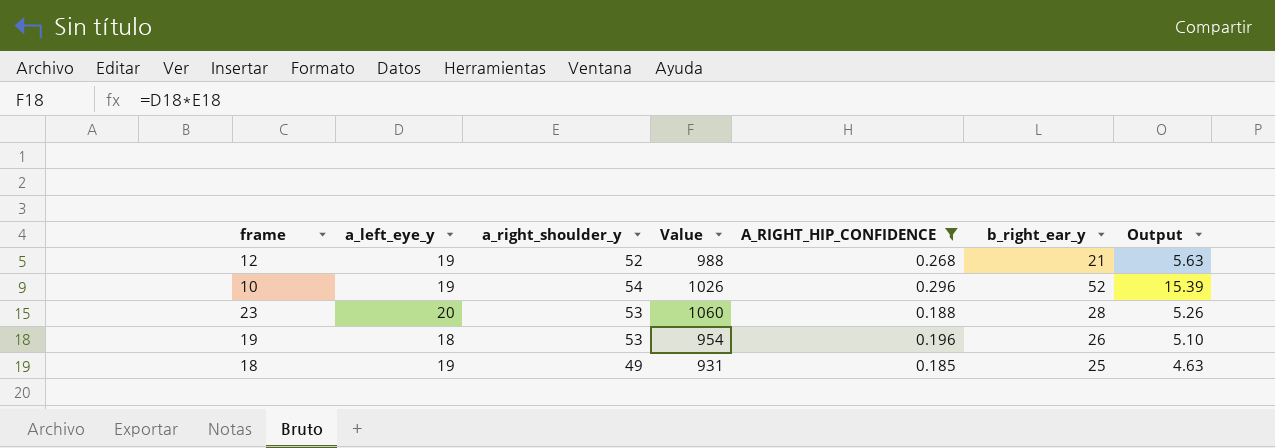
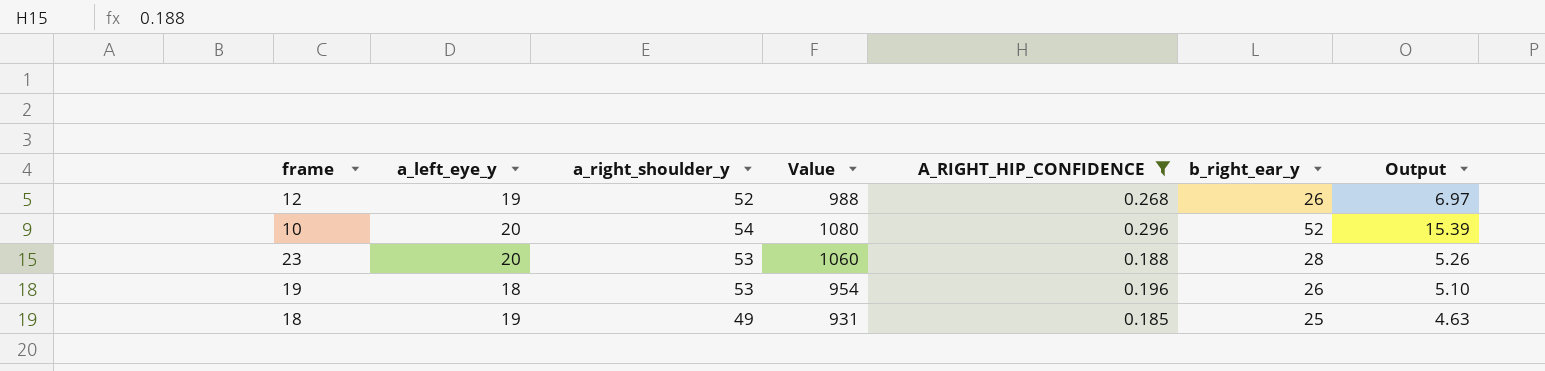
12 | b_right_ear_y: 21 -> 26
12 | Output: 5.63 -> 6.97
10 | a_left_eye_y: 19 -> 20
10 | Value: 1026 -> 1080

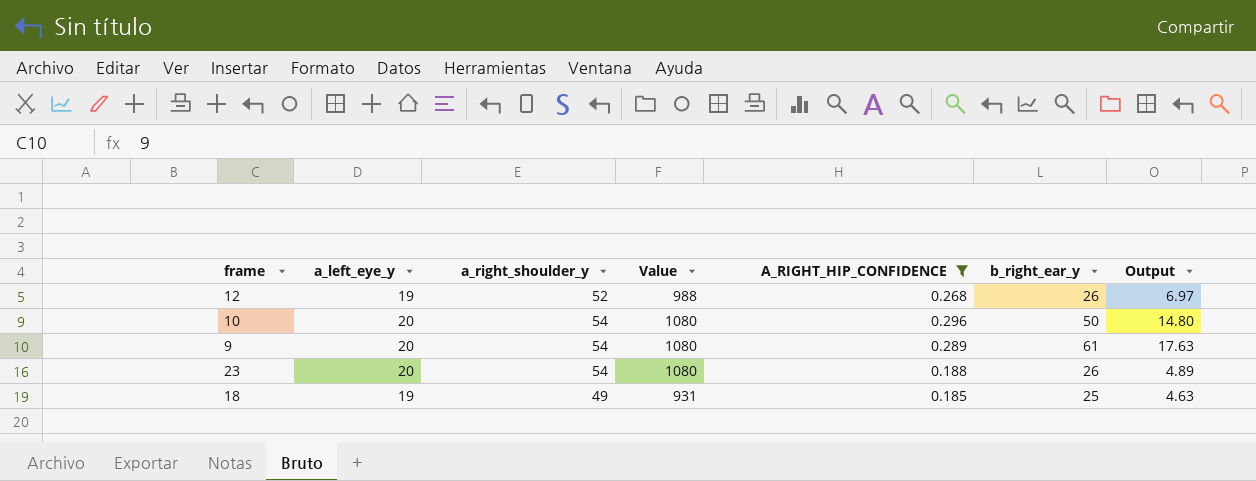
row 19: 18 | 53 | 954 | 0.196 | 26 | 5.10 -> none
10 | b_right_ear_y: 52 -> 50
10 | Output: 15.39 -> 14.80
row 9: none -> 20 | 54 | 1080 | 0.289 | 61 | 17.63
23 | a_right_shoulder_y: 53 -> 54
23 | Value: 1060 -> 1080
23 | b_right_ear_y: 28 -> 26
23 | Output: 5.26 -> 4.89

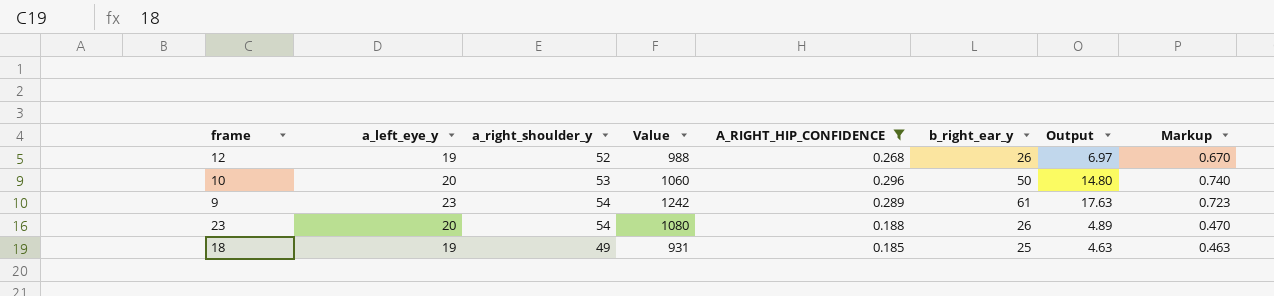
column Markup | formula: none -> [A_RIGHT_HIP_CONFIDENCE] * 2.5
10 | a_right_shoulder_y: 54 -> 53
10 | Value: 1080 -> 1060
9 | a_left_eye_y: 20 -> 23
9 | Value: 1080 -> 1242

